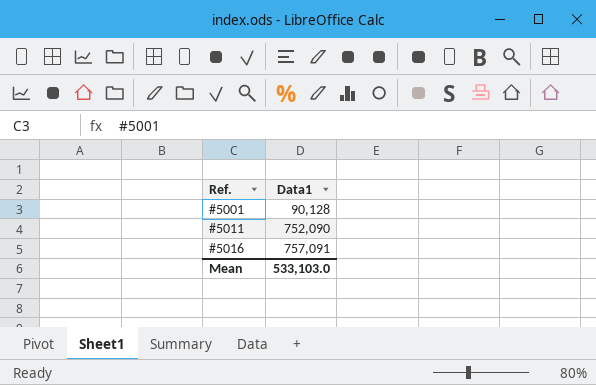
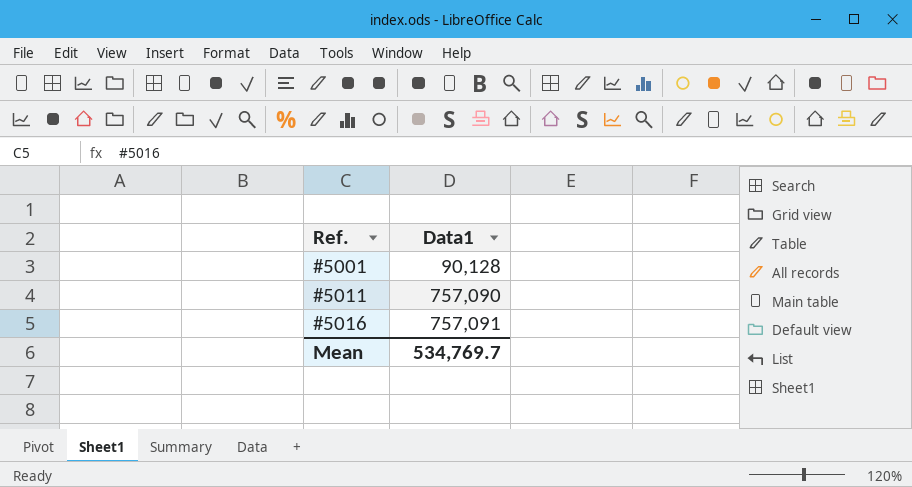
#5011 | Data1: 752,090 -> 757,090
Mean | Data1: 533,103.0 -> 534,769.7

